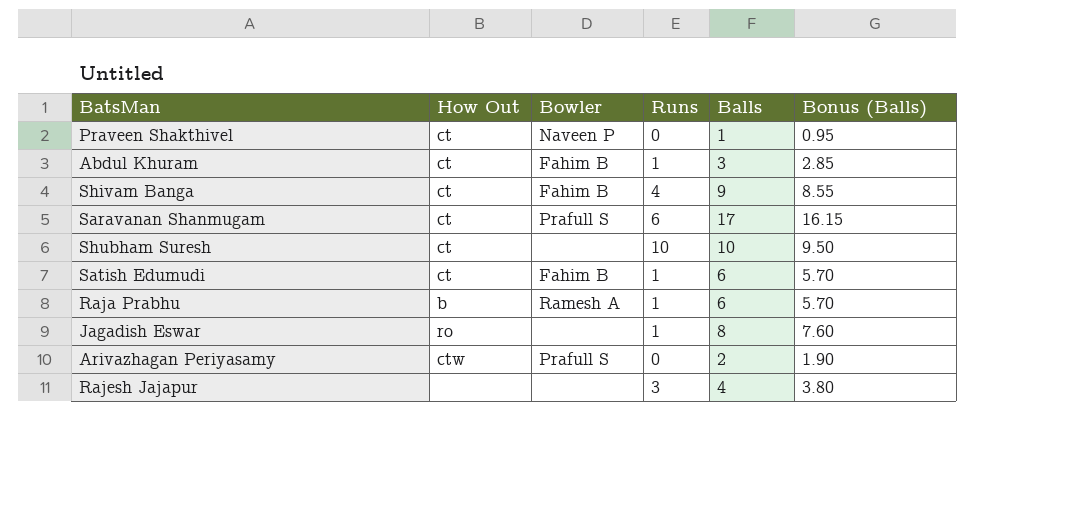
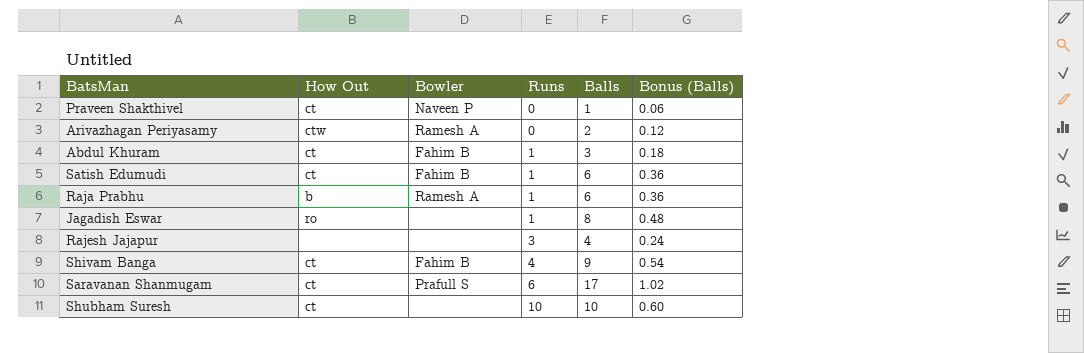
row order: none -> Runs ascending
column Bonus (Balls) | formula: [Balls] * 0.95 -> [Balls] * 0.06
Arivazhagan Periyasamy | Bowler: Prafull S -> Ramesh A

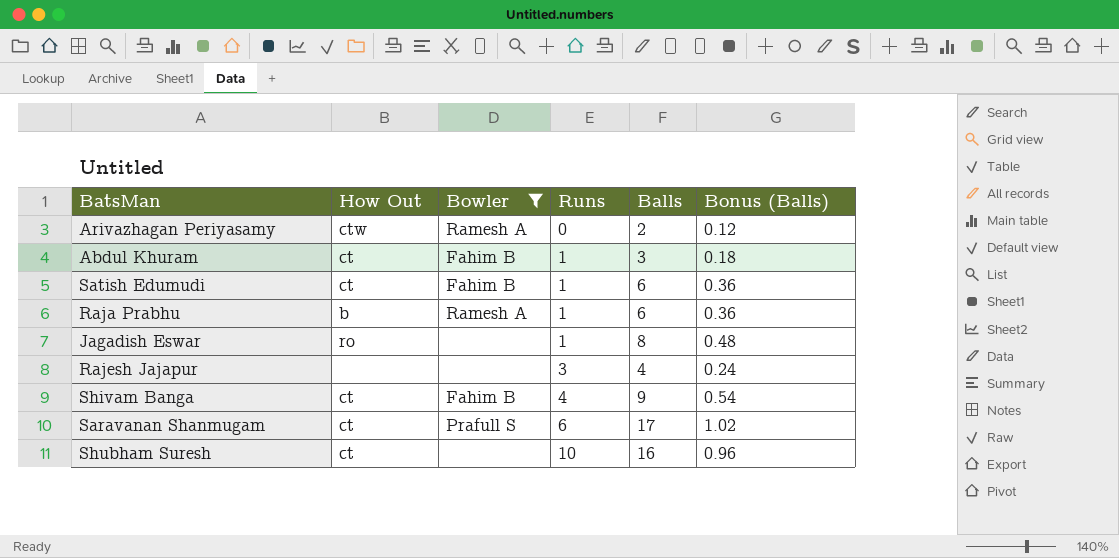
filter: none -> Bowler != Naveen P
Shubham Suresh | Balls: 10 -> 16
Shubham Suresh | Bonus (Balls): 0.60 -> 0.96

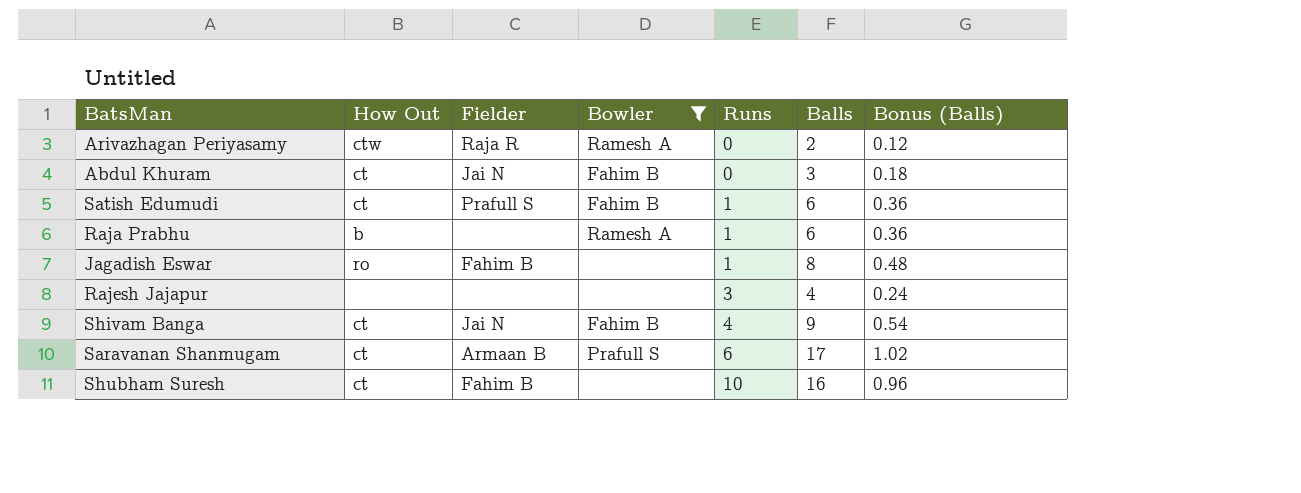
column Fielder | position: none -> 3
Abdul Khuram | Runs: 1 -> 0

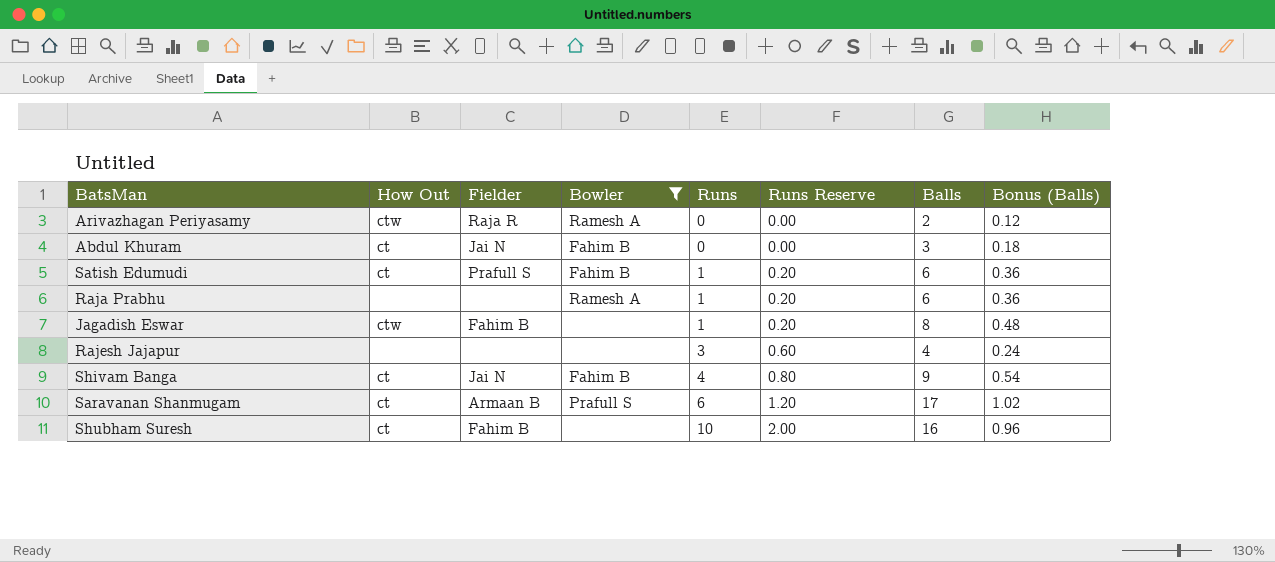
column Runs Reserve | formula: none -> [Runs] * 0.2
Raja Prabhu | How Out: b -> none
Jagadish Eswar | How Out: ro -> ctw

